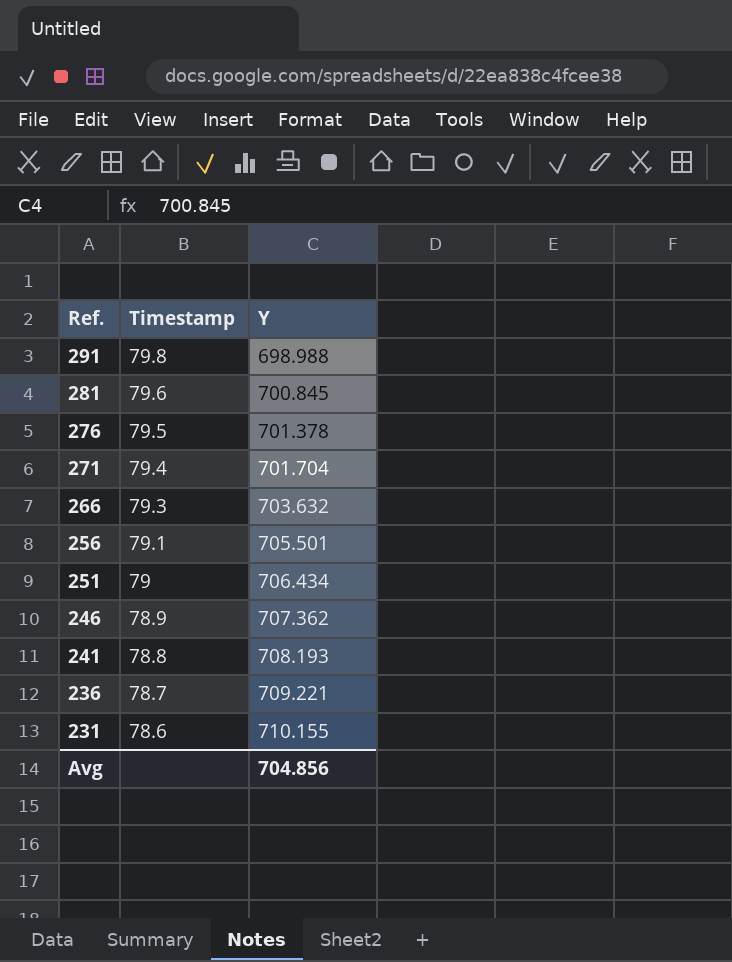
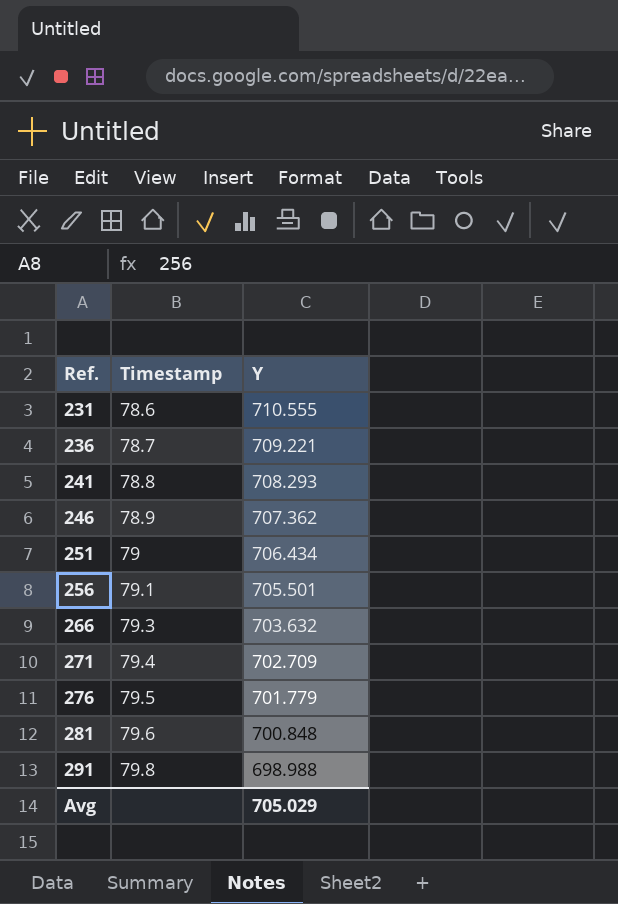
row order: Ref. descending -> Ref. ascending
231 | Y: 710.155 -> 710.555
241 | Y: 708.193 -> 708.293
271 | Y: 701.704 -> 702.709
276 | Y: 701.378 -> 701.779
281 | Y: 700.845 -> 700.848
Avg | Y: 704.856 -> 705.029

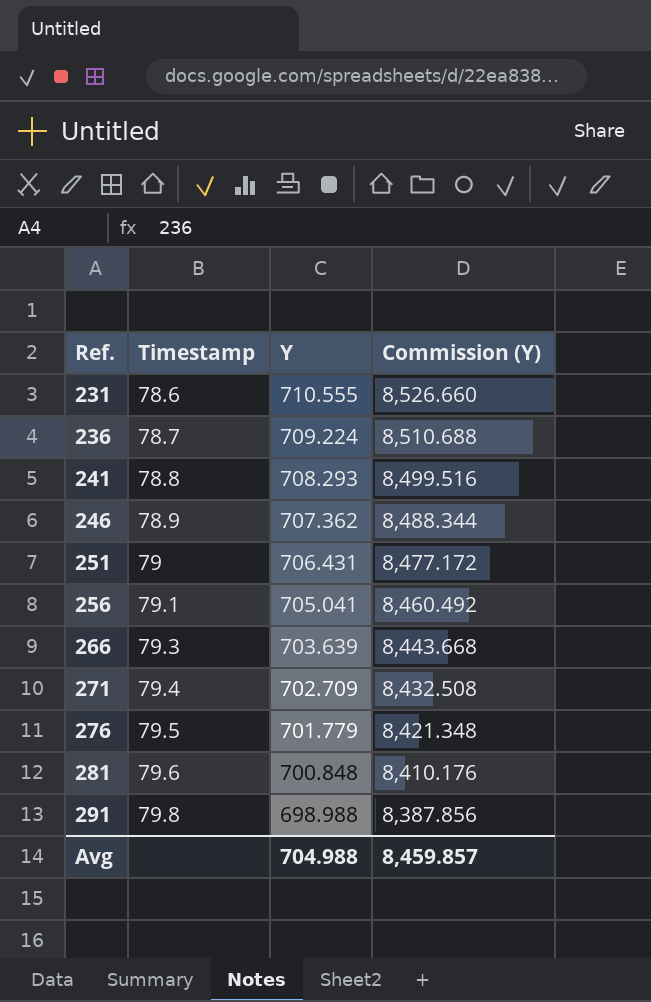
column Commission (Y) | formula: none -> [Y] * 12
236 | Y: 709.221 -> 709.224
251 | Y: 706.434 -> 706.431
256 | Y: 705.501 -> 705.041
266 | Y: 703.632 -> 703.639
Avg | Y: 705.029 -> 704.988

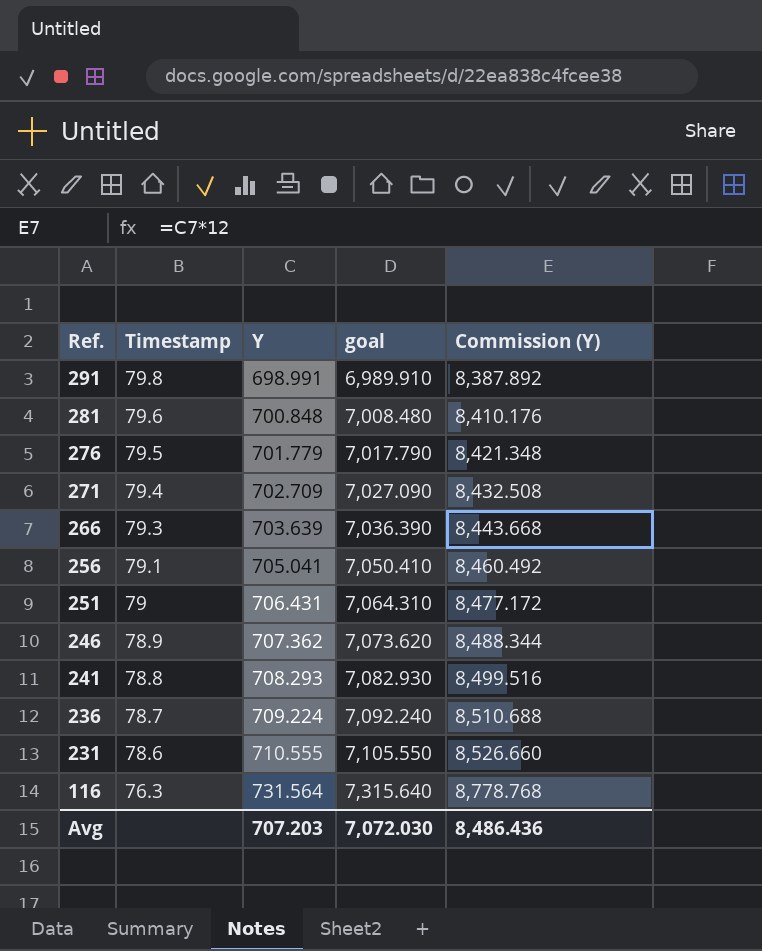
row order: Ref. ascending -> Ref. descending
column goal | formula: none -> [Y] * 10
291 | Y: 698.988 -> 698.991
291 | Commission (Y): 8,387.856 -> 8,387.892
row 116: none -> 76.3 | 731.564 | 7,315.640 | 8,778.768
Avg | Y: 704.988 -> 707.203
Avg | Commission (Y): 8,459.857 -> 8,486.436

